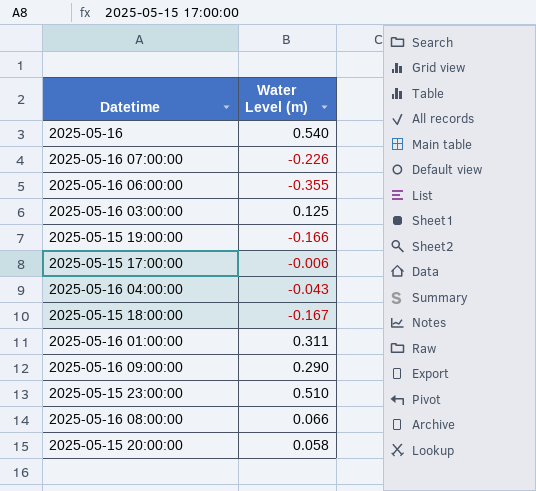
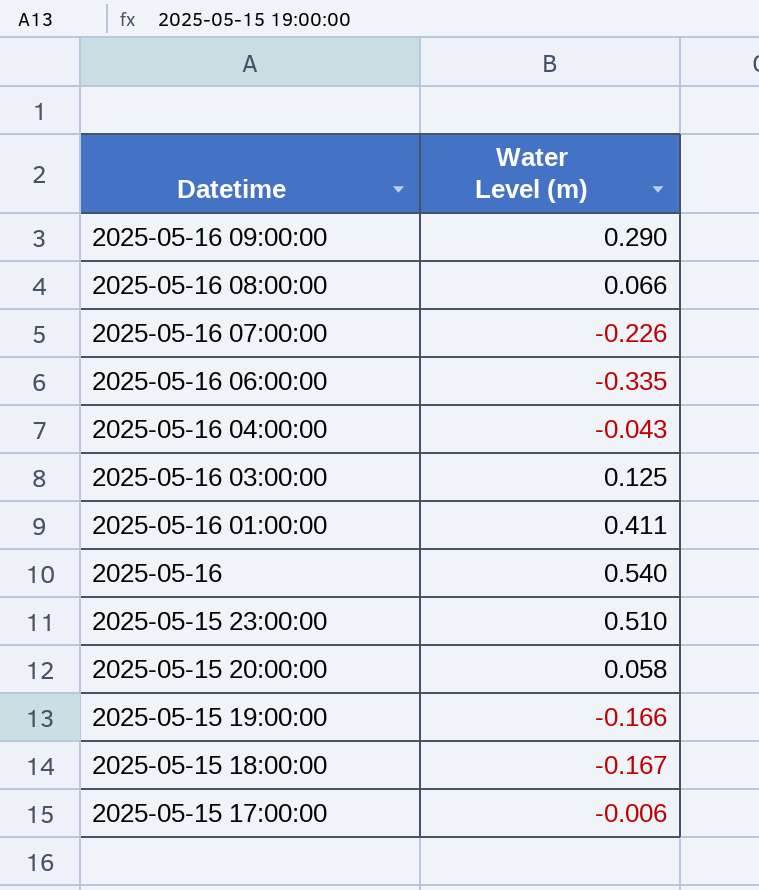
row order: none -> Datetime descending
2025-05-16 06:00:00 | Water Level (m): -0.355 -> -0.335
2025-05-16 01:00:00 | Water Level (m): 0.311 -> 0.411

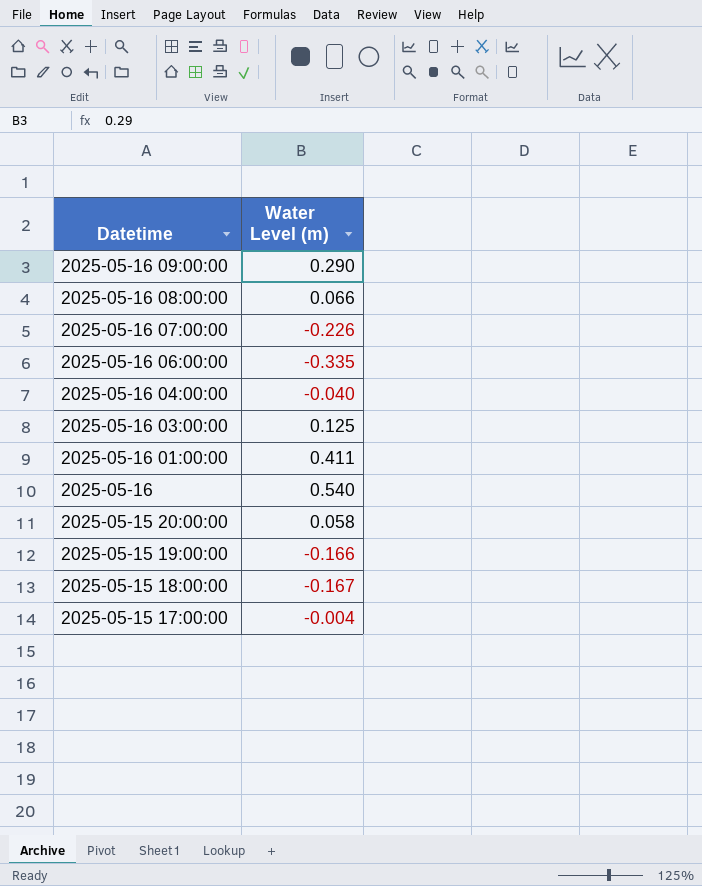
row 2025-05-15 23:00:00: 0.510 -> none
2025-05-16 04:00:00 | Water Level (m): -0.043 -> -0.040
2025-05-15 17:00:00 | Water Level (m): -0.006 -> -0.004

